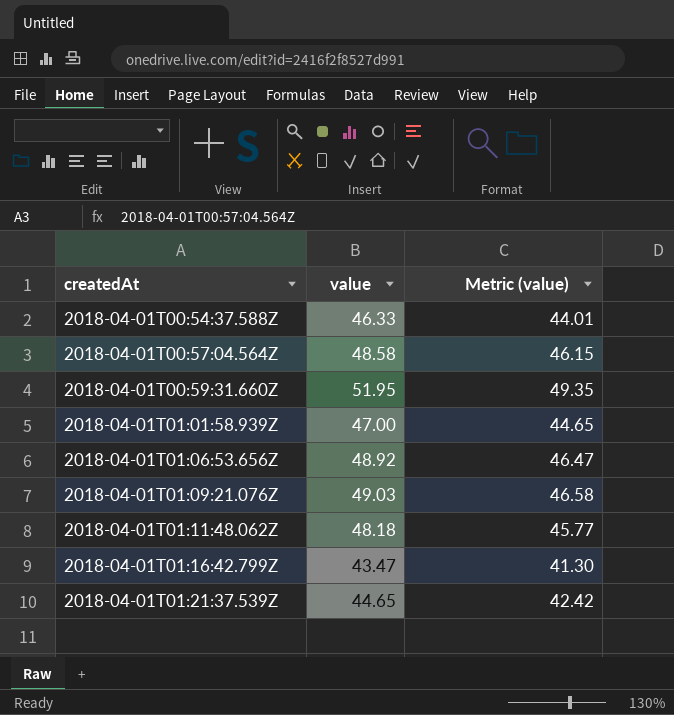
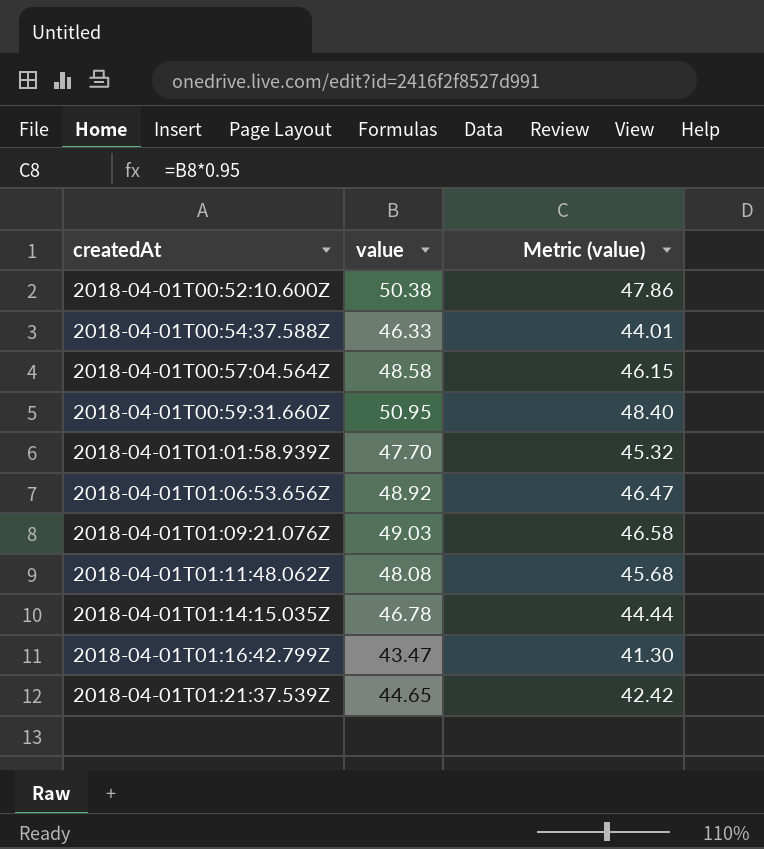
row 2018-04-01T00:52:10.600Z: none -> 50.38 | 47.86
2018-04-01T00:59:31.660Z | value: 51.95 -> 50.95
2018-04-01T00:59:31.660Z | Metric (value): 49.35 -> 48.40
2018-04-01T01:01:58.939Z | value: 47.00 -> 47.70
2018-04-01T01:01:58.939Z | Metric (value): 44.65 -> 45.32
2018-04-01T01:11:48.062Z | value: 48.18 -> 48.08
2018-04-01T01:11:48.062Z | Metric (value): 45.77 -> 45.68
row 2018-04-01T01:14:15.035Z: none -> 46.78 | 44.44

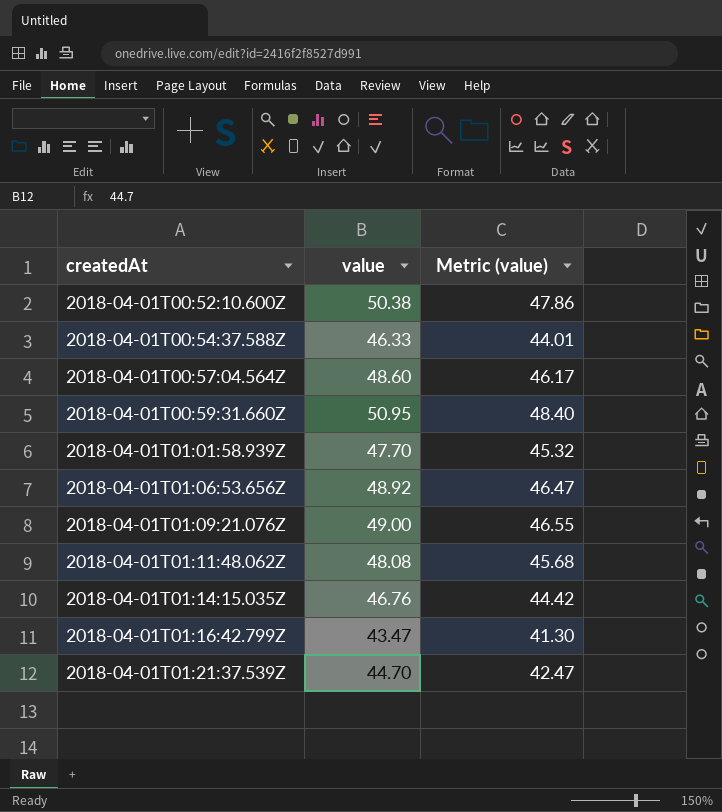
2018-04-01T00:57:04.564Z | value: 48.58 -> 48.60
2018-04-01T00:57:04.564Z | Metric (value): 46.15 -> 46.17
2018-04-01T01:09:21.076Z | value: 49.03 -> 49.00
2018-04-01T01:09:21.076Z | Metric (value): 46.58 -> 46.55
2018-04-01T01:14:15.035Z | value: 46.78 -> 46.76
2018-04-01T01:14:15.035Z | Metric (value): 44.44 -> 44.42
2018-04-01T01:21:37.539Z | value: 44.65 -> 44.70
2018-04-01T01:21:37.539Z | Metric (value): 42.42 -> 42.47

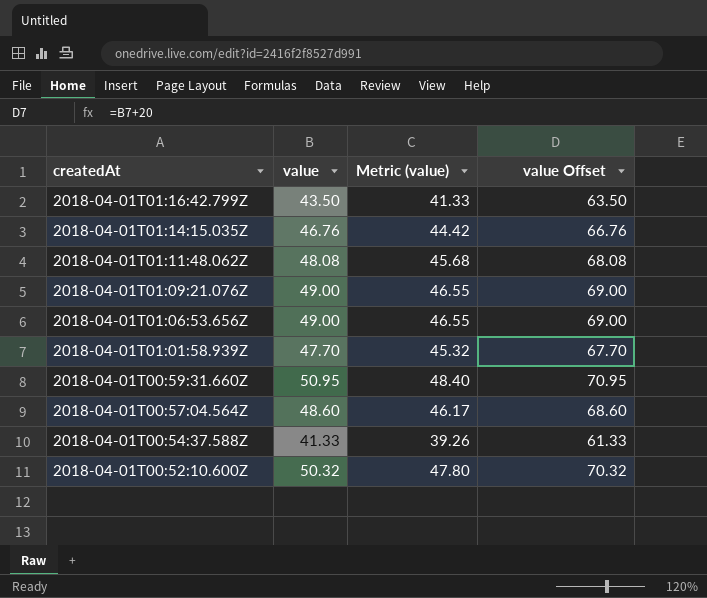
row order: createdAt ascending -> createdAt descending
column value Offset | formula: none -> [value] + 20
row 2018-04-01T01:21:37.539Z: 44.70 | 42.47 -> none
2018-04-01T01:16:42.799Z | value: 43.47 -> 43.50
2018-04-01T01:16:42.799Z | Metric (value): 41.30 -> 41.33
2018-04-01T01:06:53.656Z | value: 48.92 -> 49.00
2018-04-01T01:06:53.656Z | Metric (value): 46.47 -> 46.55
2018-04-01T00:54:37.588Z | value: 46.33 -> 41.33
2018-04-01T00:54:37.588Z | Metric (value): 44.01 -> 39.26
2018-04-01T00:52:10.600Z | value: 50.38 -> 50.32
2018-04-01T00:52:10.600Z | Metric (value): 47.86 -> 47.80

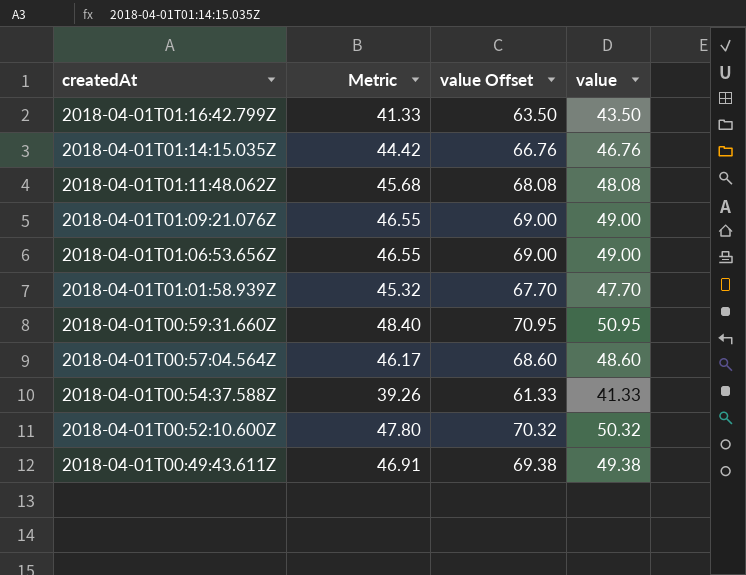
column name: Metric (value) -> Metric
column value | position: 2 -> 4
row 2018-04-01T00:49:43.611Z: none -> 46.91 | 69.38 | 49.38

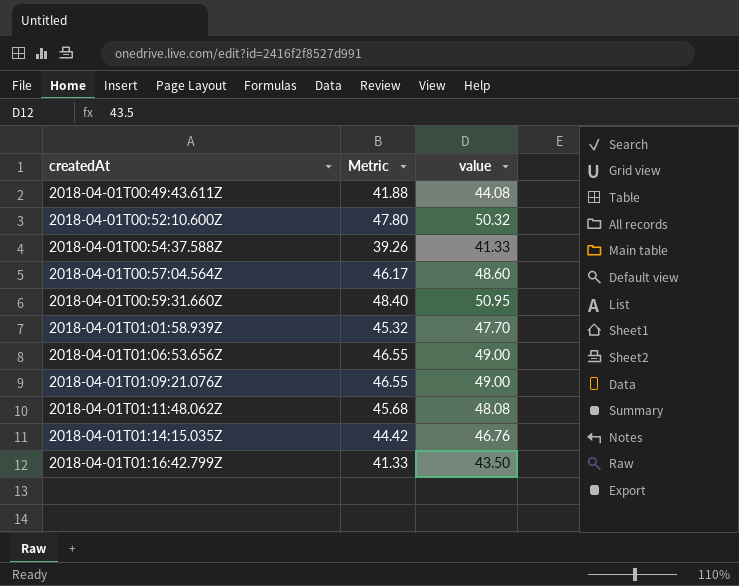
row order: createdAt descending -> createdAt ascending
column value Offset | formula: [value] + 20 -> none
2018-04-01T00:49:43.611Z | Metric: 46.91 -> 41.88
2018-04-01T00:49:43.611Z | value: 49.38 -> 44.08

